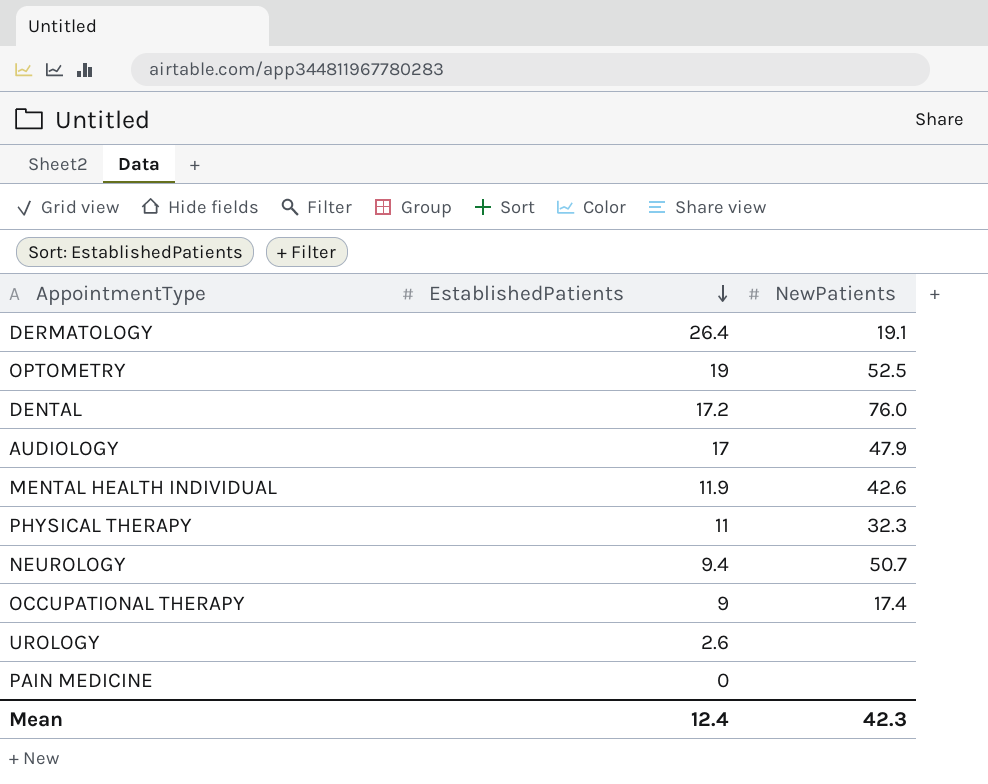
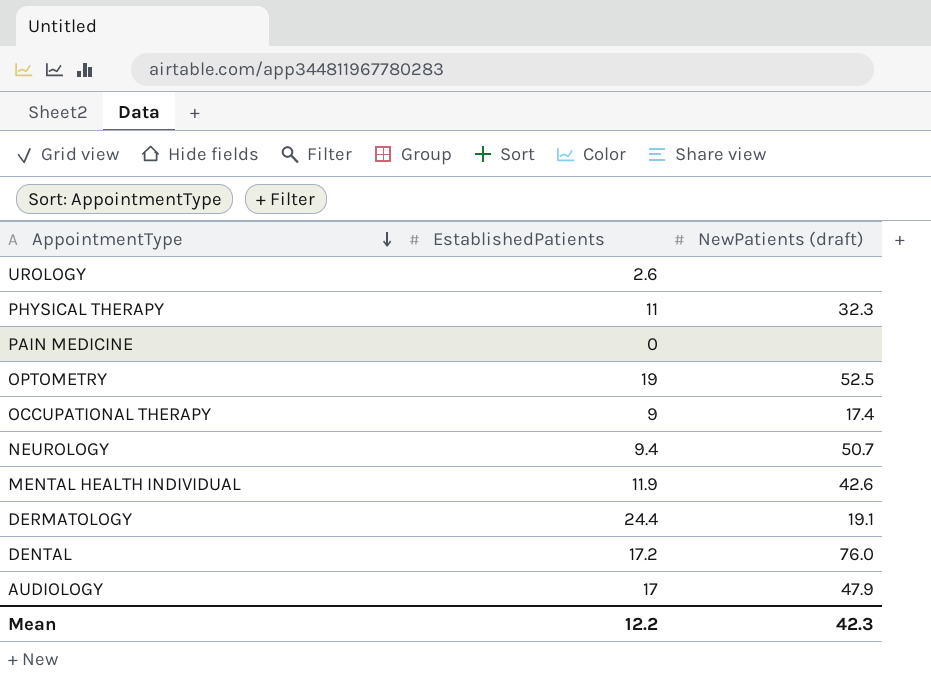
row order: EstablishedPatients descending -> AppointmentType descending
column name: NewPatients -> NewPatients (draft)
DERMATOLOGY | EstablishedPatients: 26.4 -> 24.4
Mean | EstablishedPatients: 12.4 -> 12.2

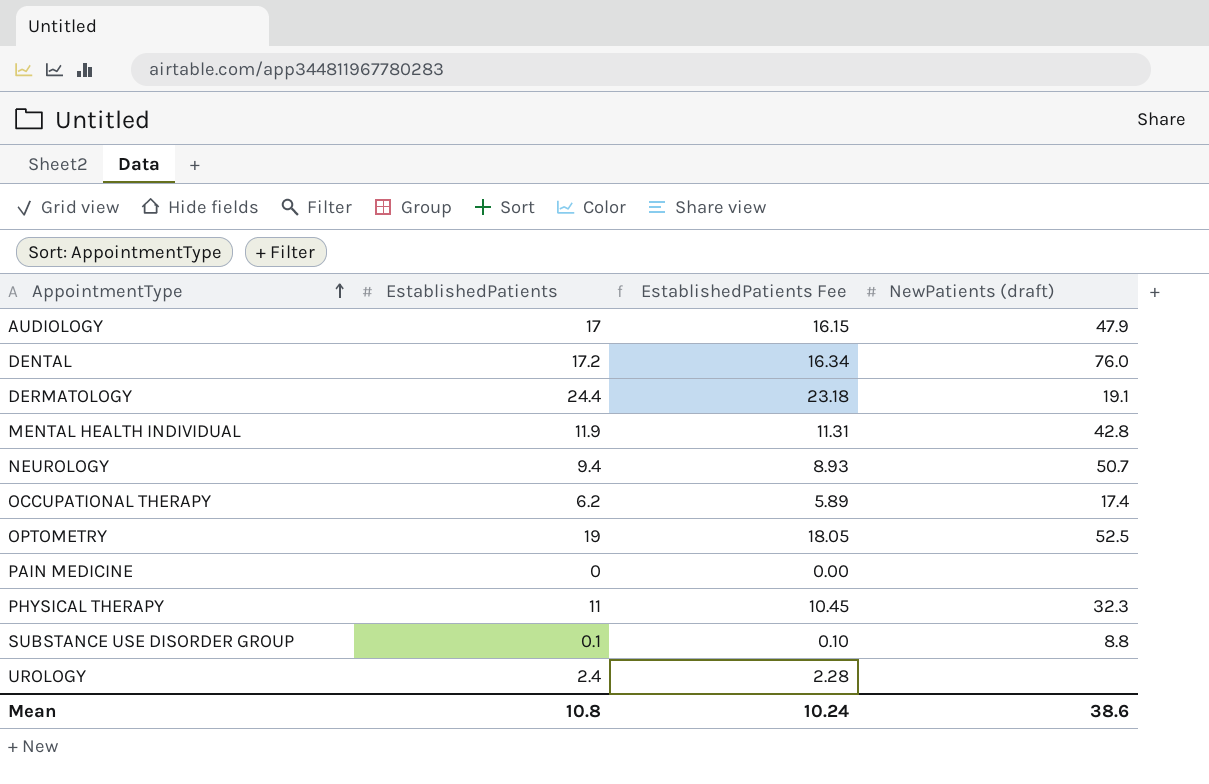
row order: AppointmentType descending -> AppointmentType ascending
column EstablishedPatients Fee | formula: none -> [EstablishedPatients] * 0.95
MENTAL HEALTH INDIVIDUAL | NewPatients (draft): 42.6 -> 42.8
OCCUPATIONAL THERAPY | EstablishedPatients: 9 -> 6.2
row SUBSTANCE USE DISORDER GROUP: none -> 0.1 | 0.10 | 8.8
UROLOGY | EstablishedPatients: 2.6 -> 2.4
Mean | EstablishedPatients: 12.2 -> 10.8
Mean | NewPatients (draft): 42.3 -> 38.6

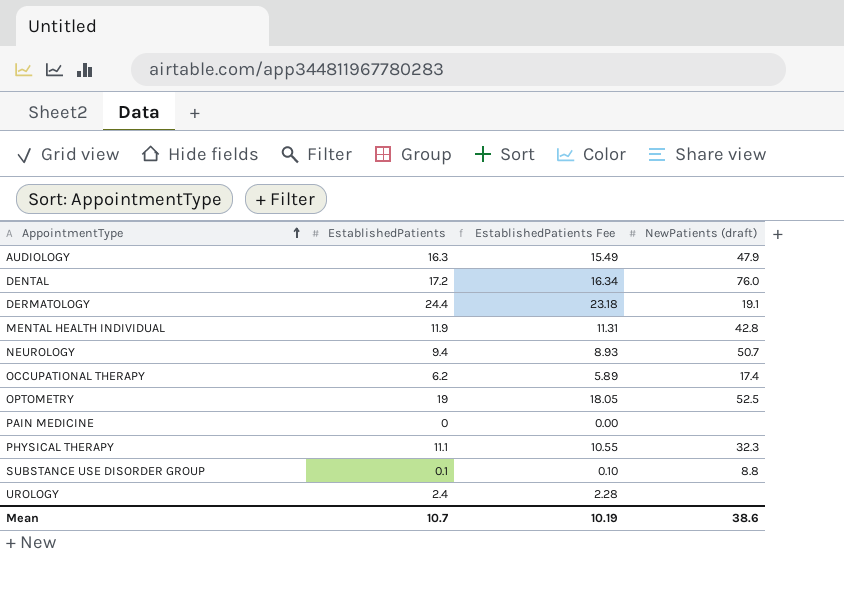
AUDIOLOGY | EstablishedPatients: 17 -> 16.3
AUDIOLOGY | EstablishedPatients Fee: 16.15 -> 15.49
PHYSICAL THERAPY | EstablishedPatients: 11 -> 11.1
PHYSICAL THERAPY | EstablishedPatients Fee: 10.45 -> 10.55
Mean | EstablishedPatients: 10.8 -> 10.7
Mean | EstablishedPatients Fee: 10.24 -> 10.19

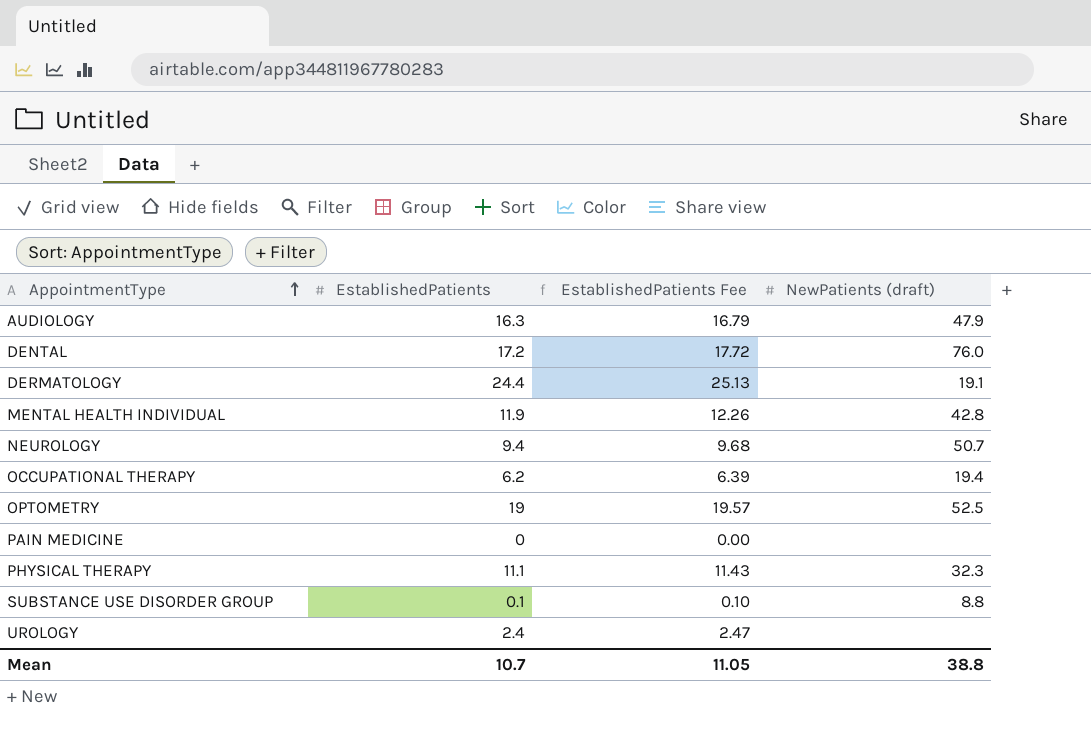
column EstablishedPatients Fee | formula: [EstablishedPatients] * 0.95 -> [EstablishedPatients] * 1.03
OCCUPATIONAL THERAPY | NewPatients (draft): 17.4 -> 19.4
Mean | EstablishedPatients Fee: 10.19 -> 11.05
Mean | NewPatients (draft): 38.6 -> 38.8

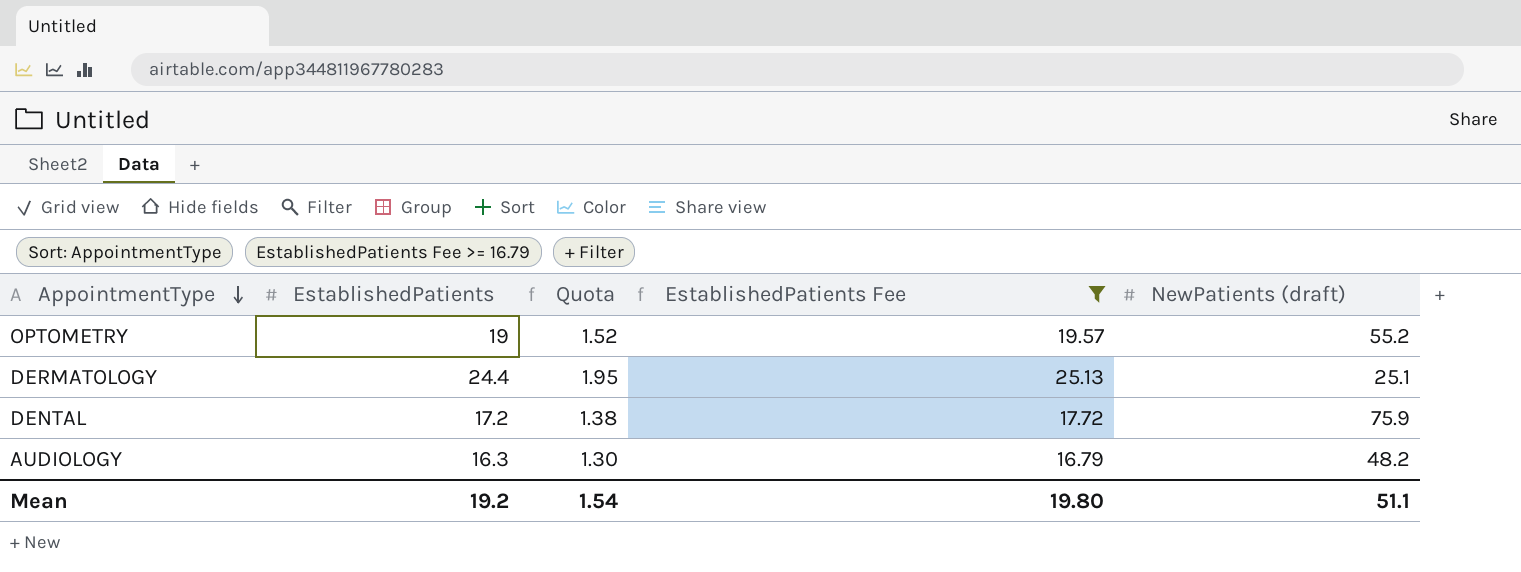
filter: none -> EstablishedPatients Fee >= 16.79
row order: AppointmentType ascending -> AppointmentType descending
column Quota | formula: none -> [EstablishedPatients] * 0.08
OPTOMETRY | NewPatients (draft): 52.5 -> 55.2
DERMATOLOGY | NewPatients (draft): 19.1 -> 25.1
DENTAL | NewPatients (draft): 76.0 -> 75.9
AUDIOLOGY | NewPatients (draft): 47.9 -> 48.2
Mean | EstablishedPatients: 10.7 -> 19.2
Mean | EstablishedPatients Fee: 11.05 -> 19.80
Mean | NewPatients (draft): 38.8 -> 51.1

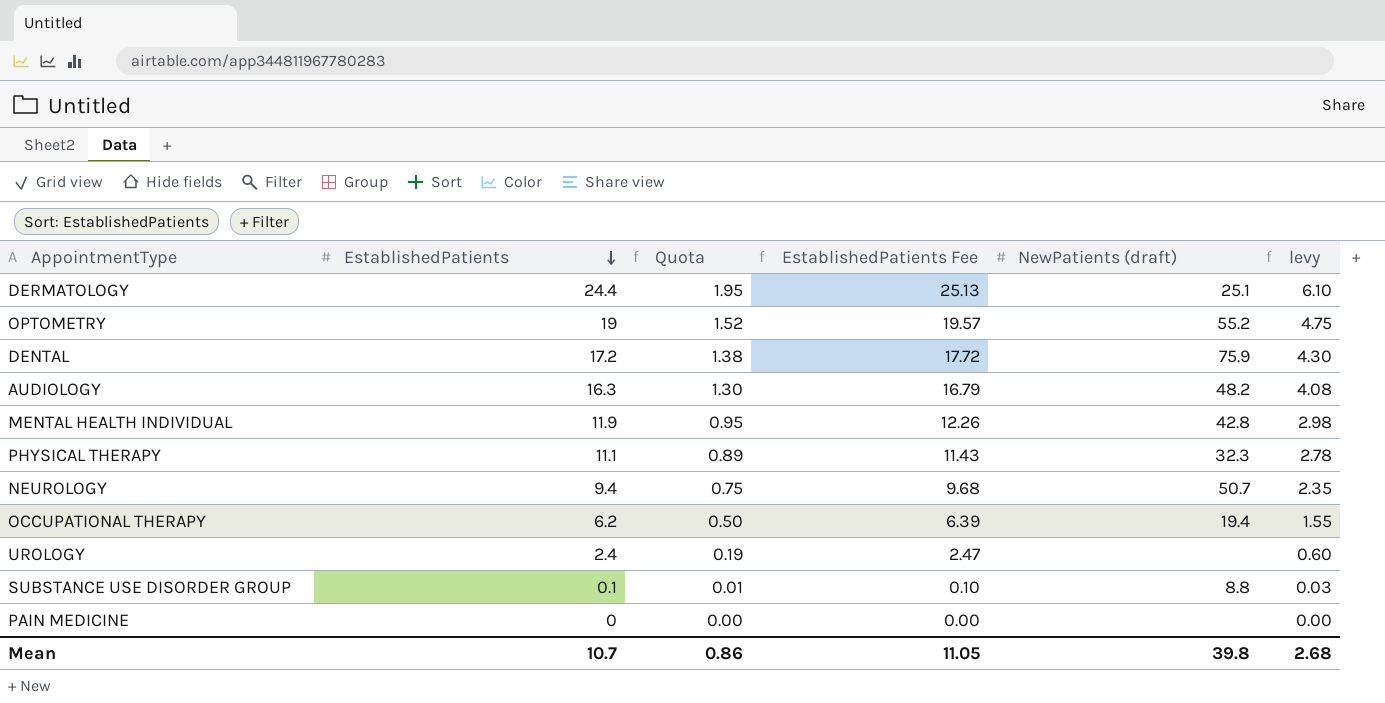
filter: EstablishedPatients Fee >= 16.79 -> none
row order: AppointmentType descending -> EstablishedPatients descending
column levy | formula: none -> [EstablishedPatients] * 0.25
Mean | EstablishedPatients: 19.2 -> 10.7
Mean | Quota: 1.54 -> 0.86
Mean | EstablishedPatients Fee: 19.80 -> 11.05
Mean | NewPatients (draft): 51.1 -> 39.8

